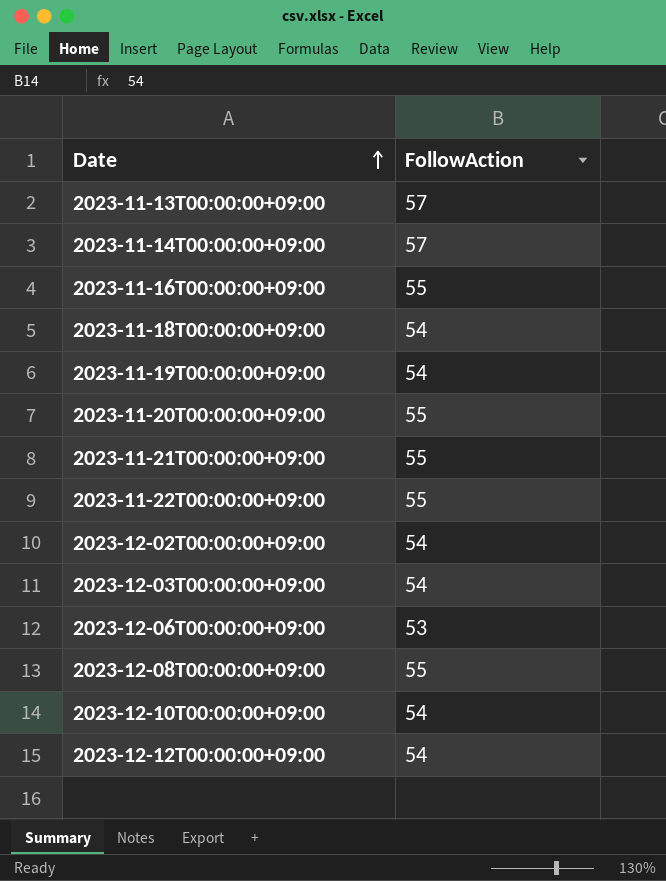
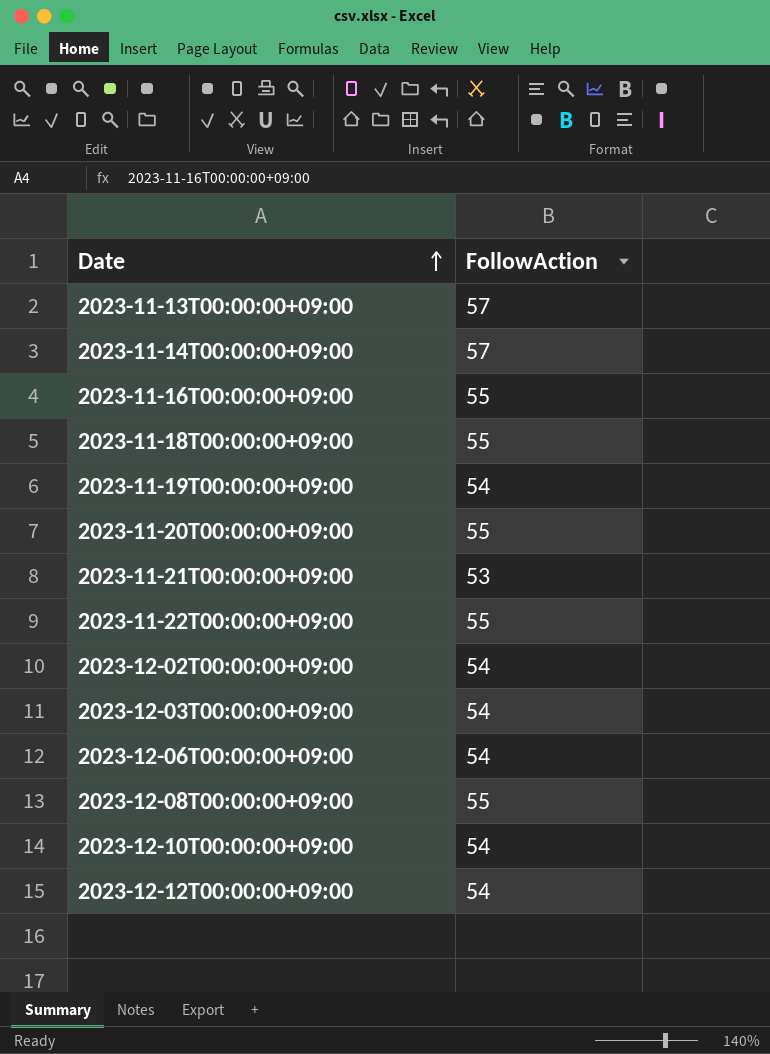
2023-11-18T00:00:00+09:00 | FollowAction: 54 -> 55
2023-11-21T00:00:00+09:00 | FollowAction: 55 -> 53
2023-12-06T00:00:00+09:00 | FollowAction: 53 -> 54

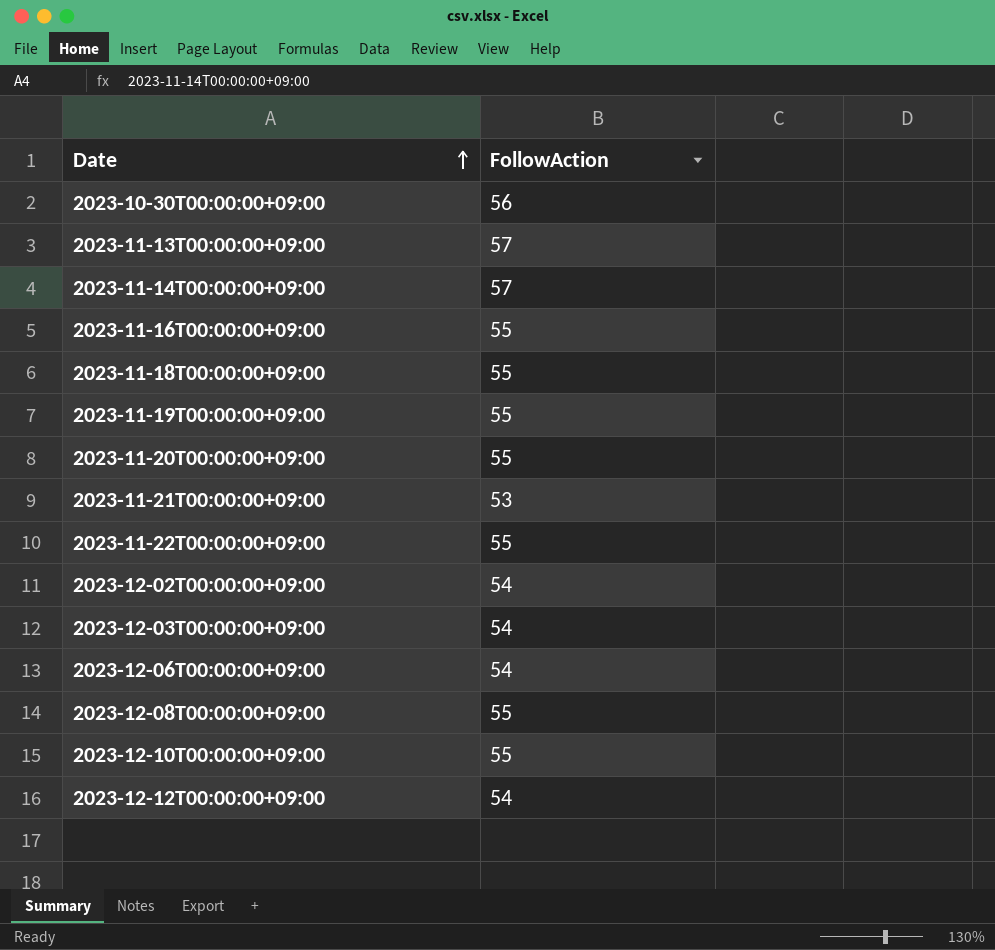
row 2023-10-30T00:00:00+09:00: none -> 56
2023-11-19T00:00:00+09:00 | FollowAction: 54 -> 55
2023-12-10T00:00:00+09:00 | FollowAction: 54 -> 55

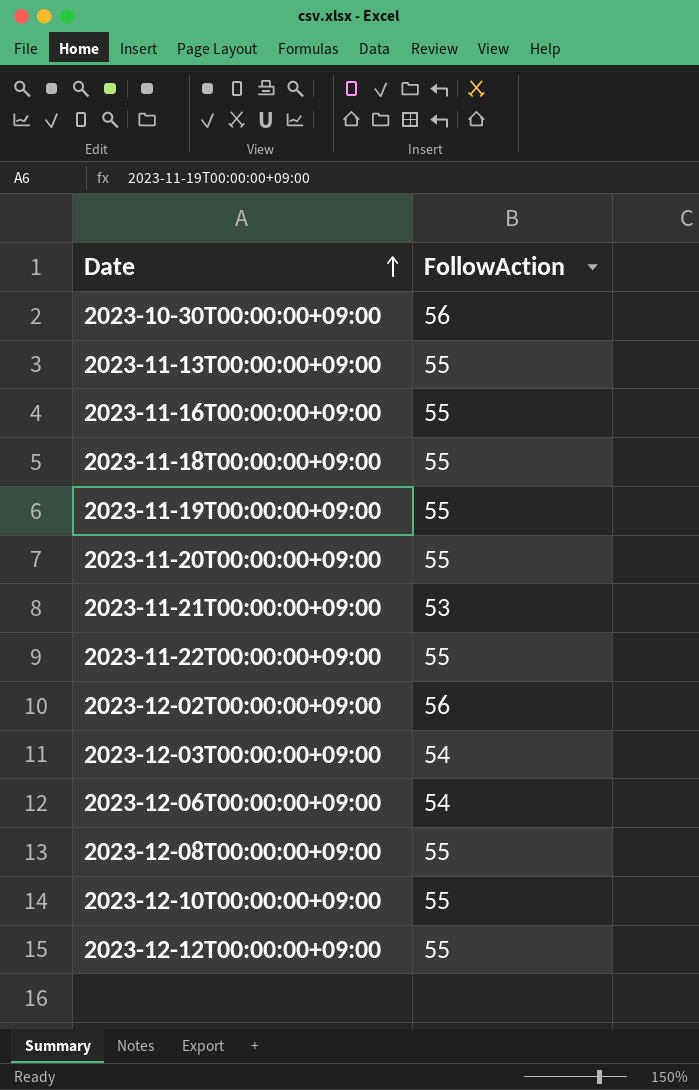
row 2023-11-14T00:00:00+09:00: 57 -> none
2023-11-13T00:00:00+09:00 | FollowAction: 57 -> 55
2023-12-02T00:00:00+09:00 | FollowAction: 54 -> 56
2023-12-12T00:00:00+09:00 | FollowAction: 54 -> 55

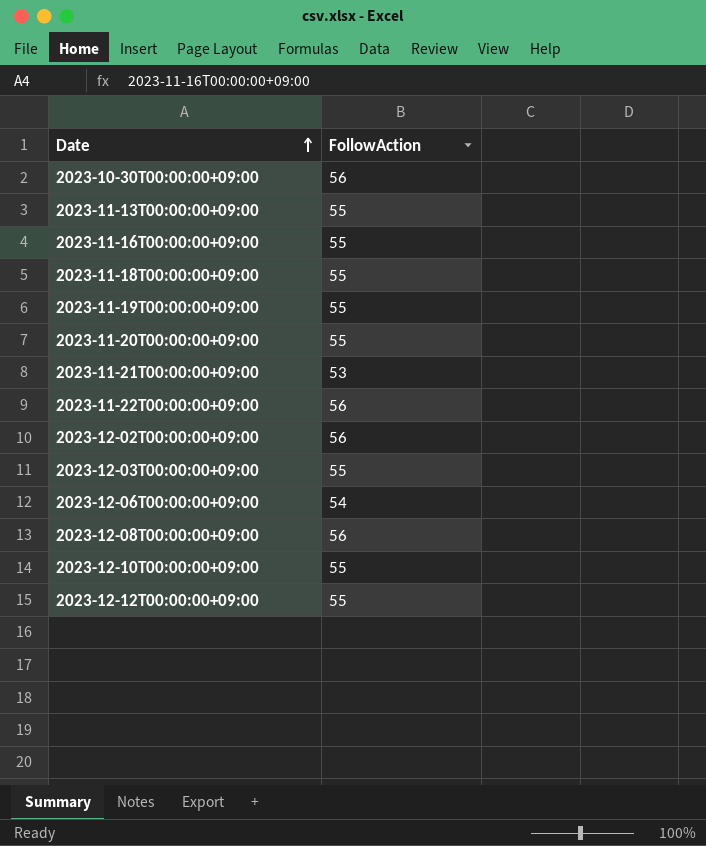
2023-11-22T00:00:00+09:00 | FollowAction: 55 -> 56
2023-12-03T00:00:00+09:00 | FollowAction: 54 -> 55
2023-12-08T00:00:00+09:00 | FollowAction: 55 -> 56

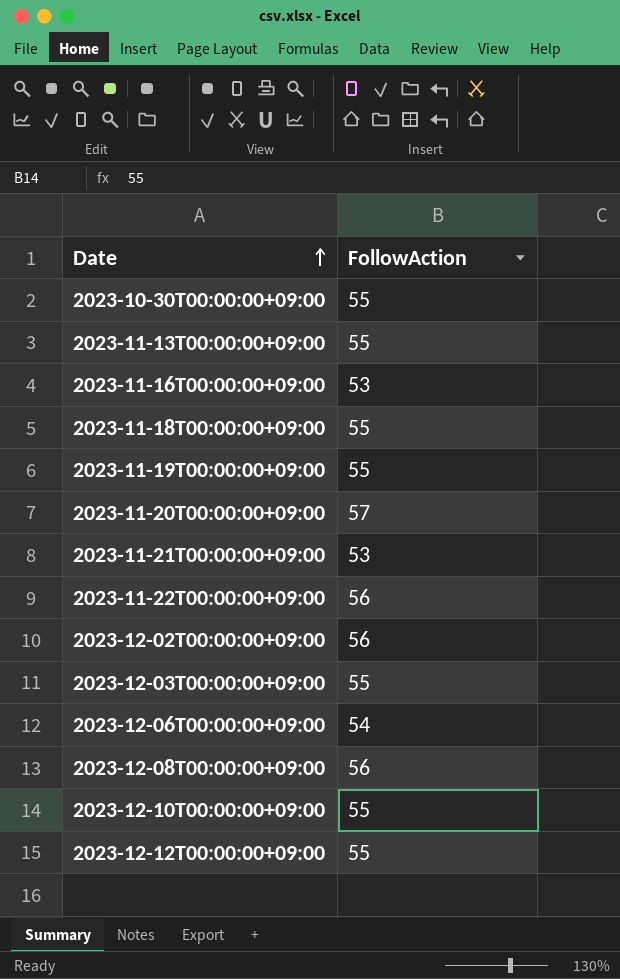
2023-10-30T00:00:00+09:00 | FollowAction: 56 -> 55
2023-11-16T00:00:00+09:00 | FollowAction: 55 -> 53
2023-11-20T00:00:00+09:00 | FollowAction: 55 -> 57

